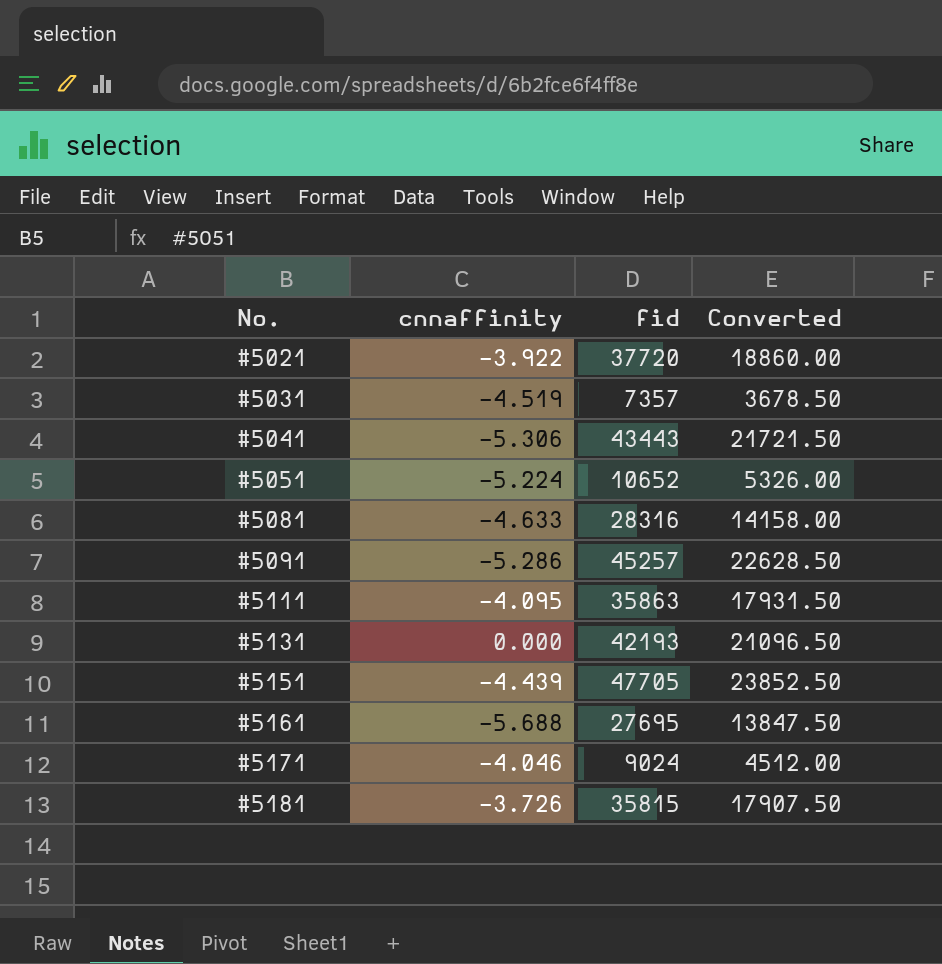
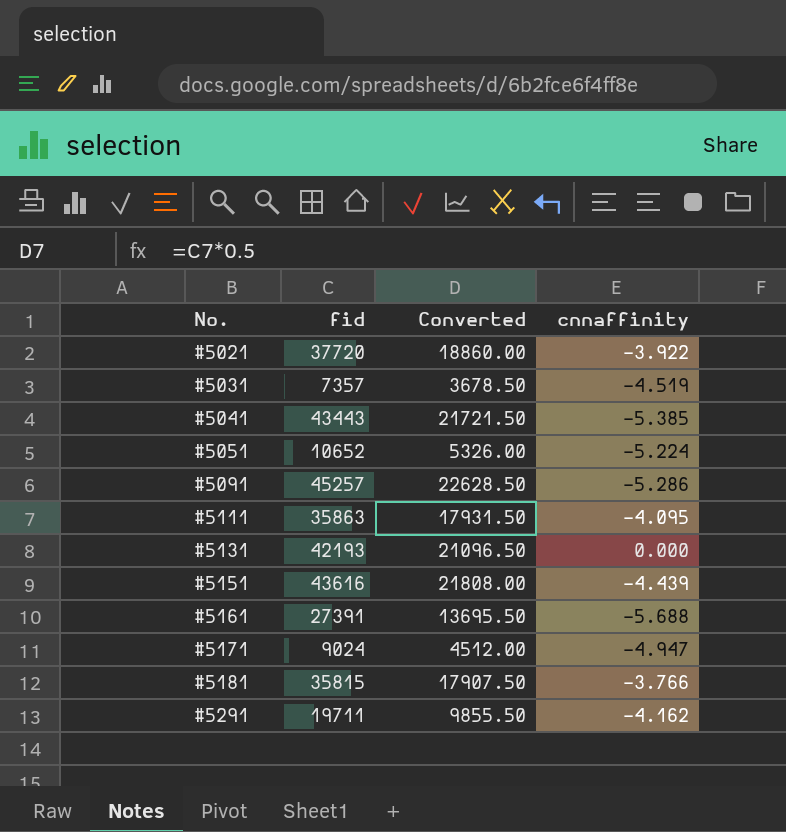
column cnnaffinity | position: 2 -> 4
row #5081: -4.633 | 28316 | 14158.00 -> none
#5041 | cnnaffinity: -5.306 -> -5.385
#5151 | fid: 47705 -> 43616
#5151 | Converted: 23852.50 -> 21808.00
#5161 | fid: 27695 -> 27391
#5161 | Converted: 13847.50 -> 13695.50
#5171 | cnnaffinity: -4.046 -> -4.947
#5181 | cnnaffinity: -3.726 -> -3.766
row #5291: none -> 19711 | 9855.50 | -4.162

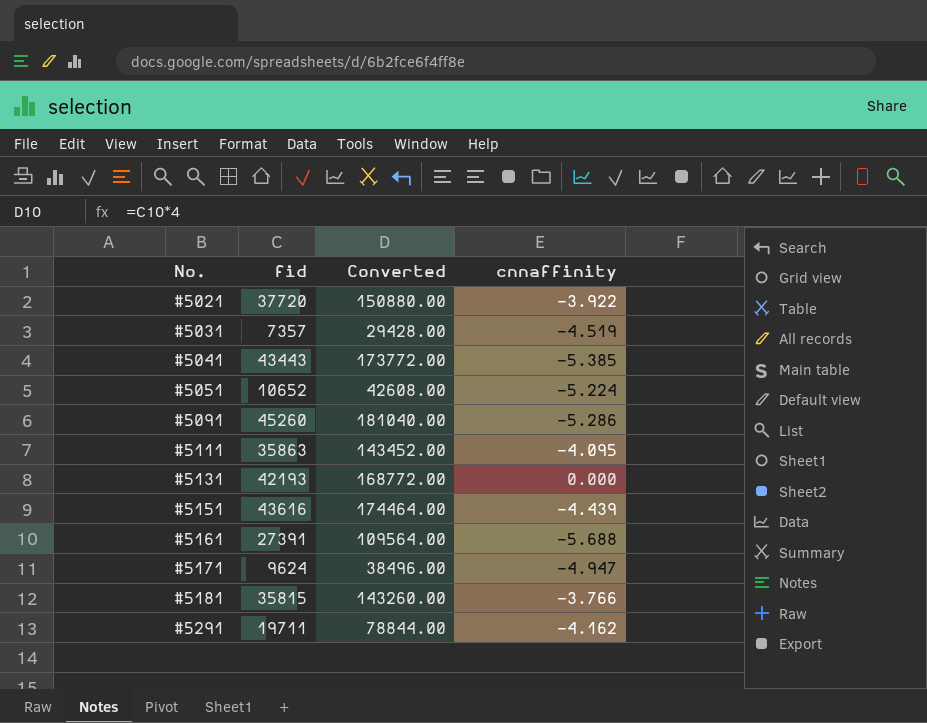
column Converted | formula: [fid] * 0.5 -> [fid] * 4
#5091 | fid: 45257 -> 45260
#5171 | fid: 9024 -> 9624

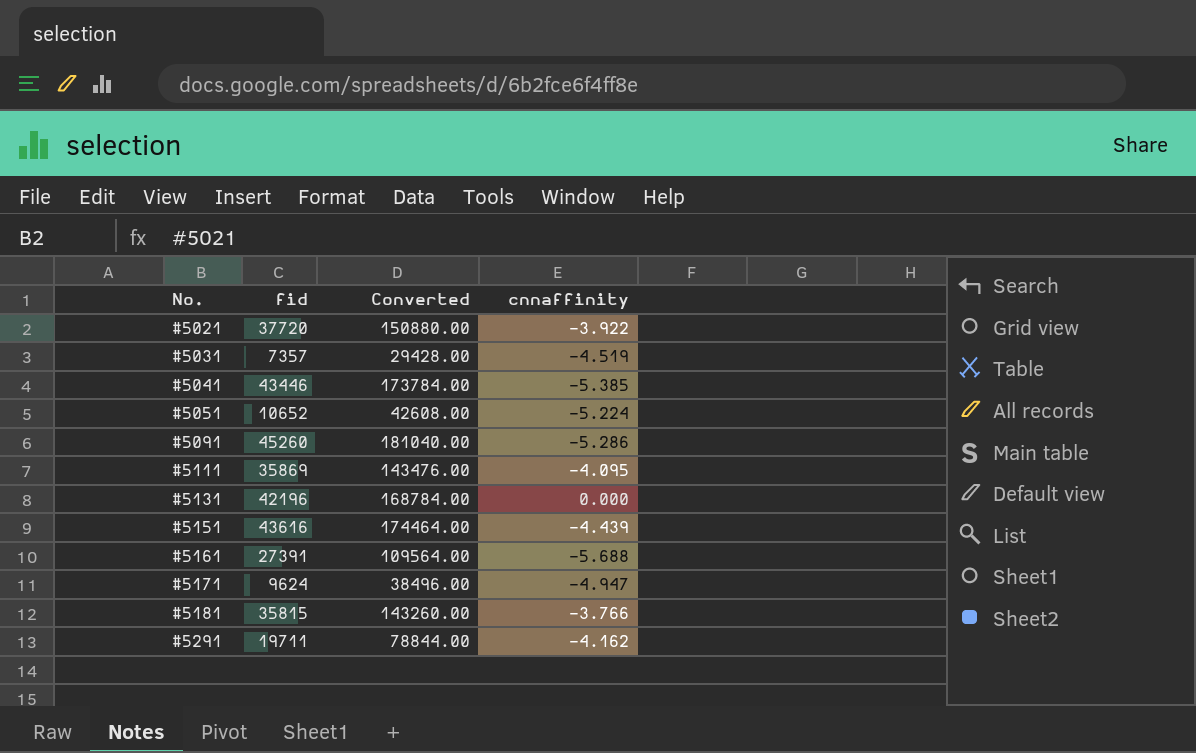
#5041 | fid: 43443 -> 43446
#5041 | Converted: 173772.00 -> 173784.00
#5111 | fid: 35863 -> 35869
#5111 | Converted: 143452.00 -> 143476.00
#5131 | fid: 42193 -> 42196
#5131 | Converted: 168772.00 -> 168784.00

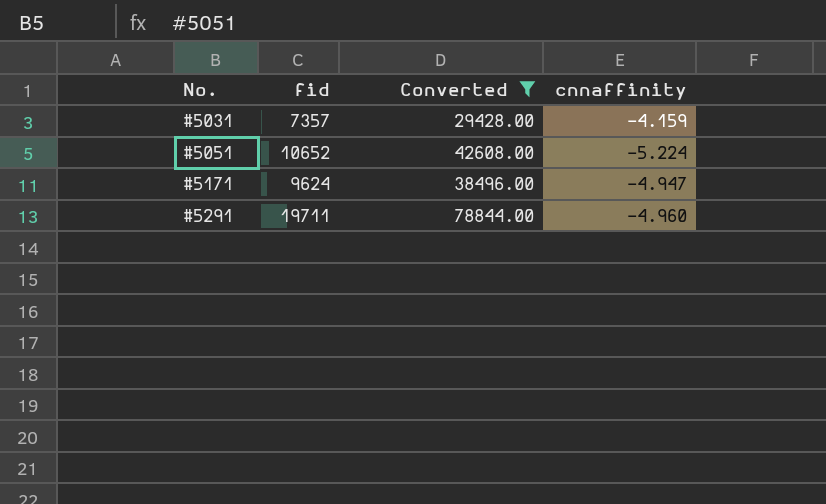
filter: none -> Converted <= 78844.00
#5031 | cnnaffinity: -4.519 -> -4.159
#5291 | cnnaffinity: -4.162 -> -4.960

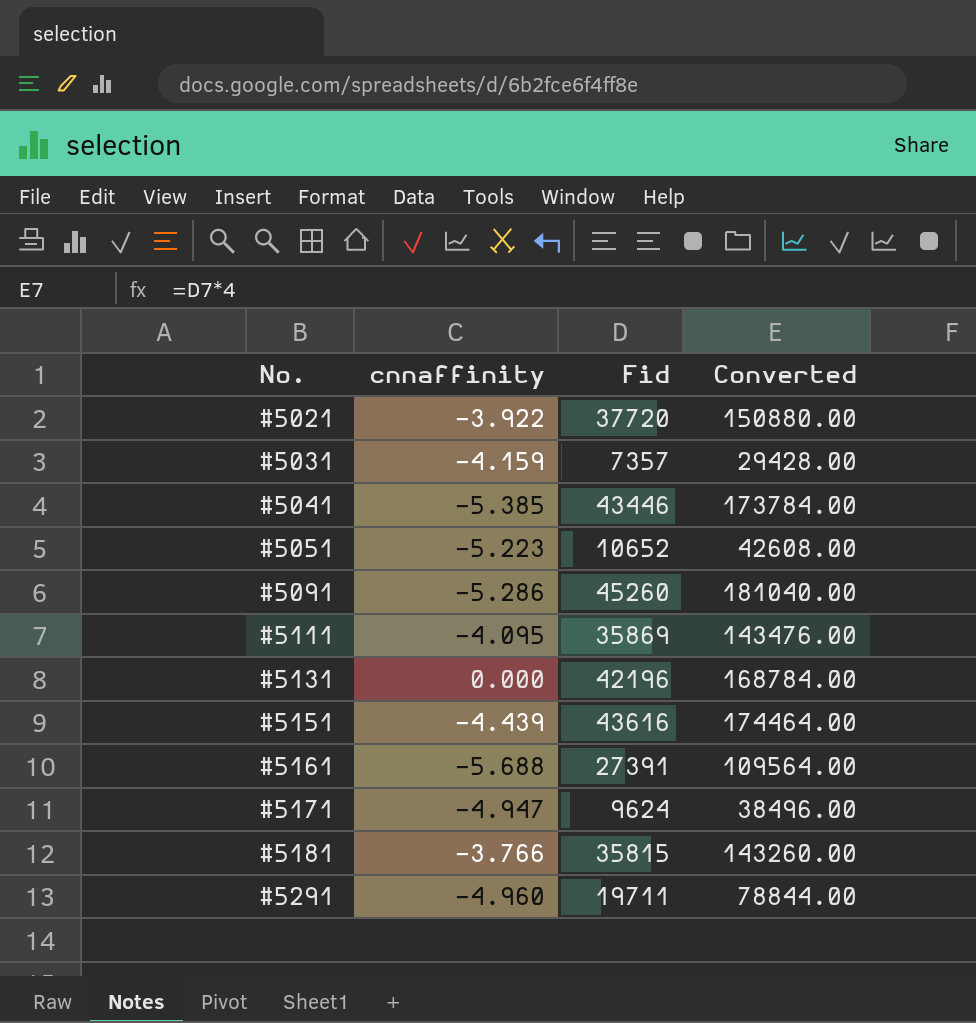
filter: Converted <= 78844.00 -> none
column cnnaffinity | position: 4 -> 2
column name: fid -> Fid
#5051 | cnnaffinity: -5.224 -> -5.223

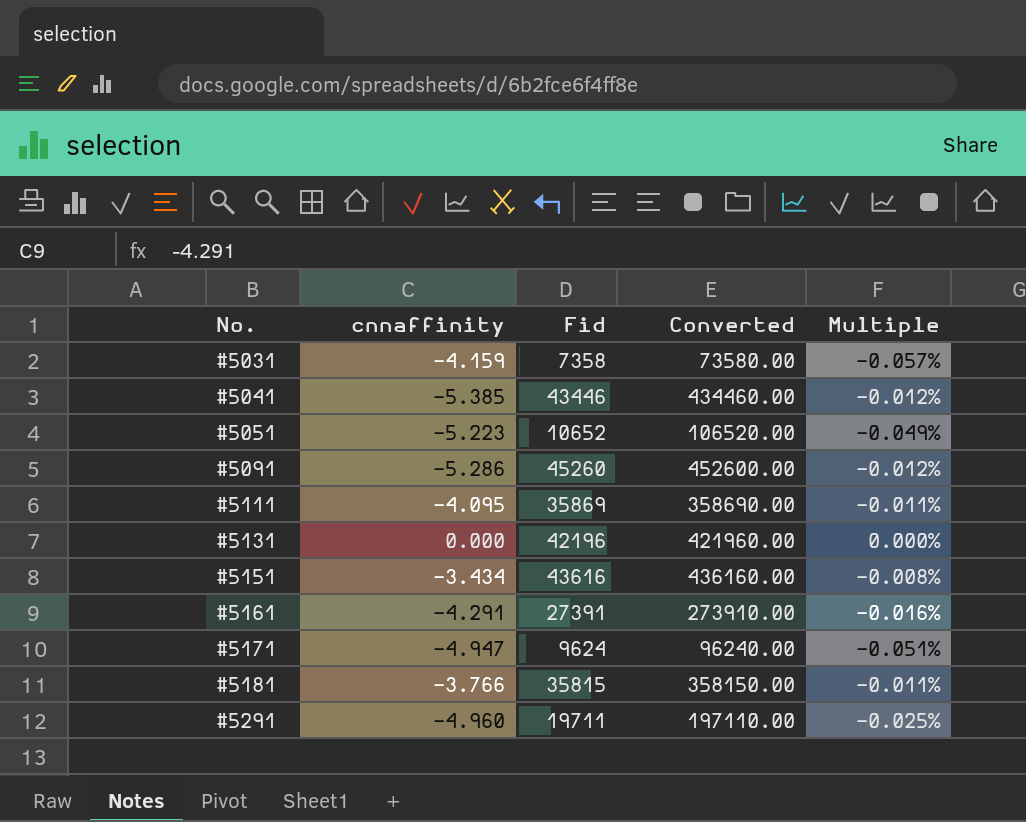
column Converted | formula: [Fid] * 4 -> [Fid] * 10
column Multiple | formula: none -> [cnnaffinity] / [Fid]
row #5021: -3.922 | 37720 | 150880.00 -> none
#5031 | Fid: 7357 -> 7358
#5151 | cnnaffinity: -4.439 -> -3.434
#5161 | cnnaffinity: -5.688 -> -4.291

